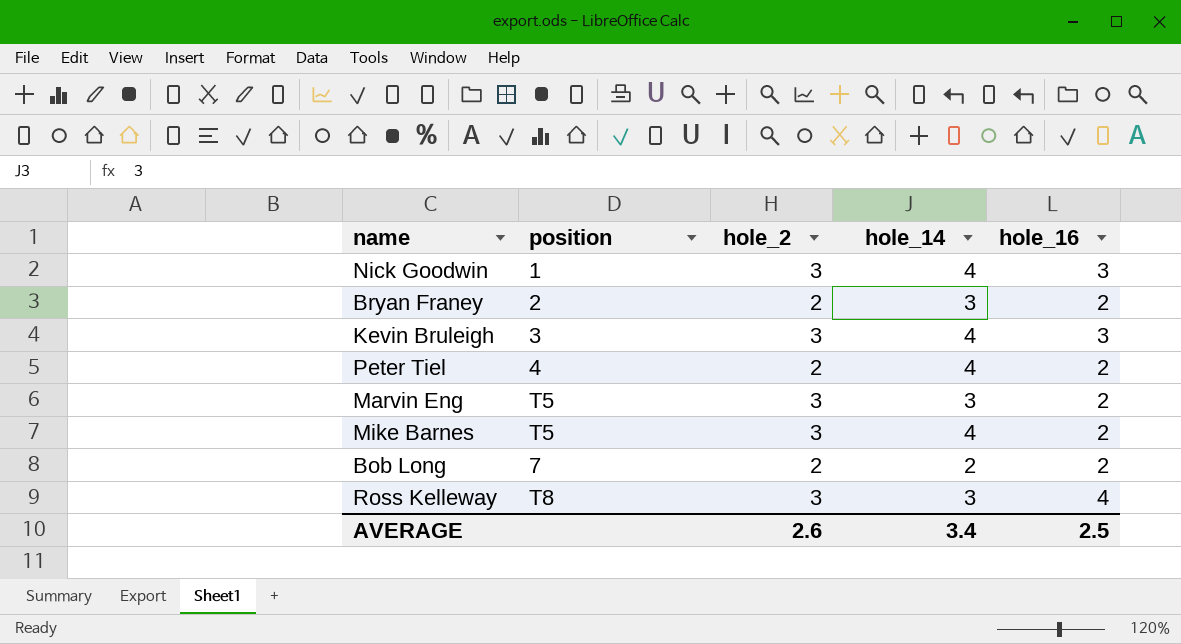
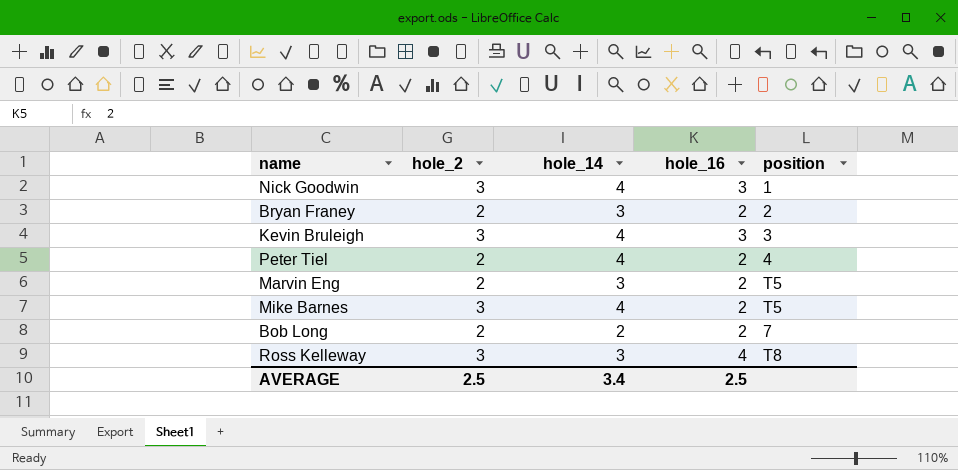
column position | position: 2 -> 5
Marvin Eng | hole_2: 3 -> 2
AVERAGE | hole_2: 2.6 -> 2.5

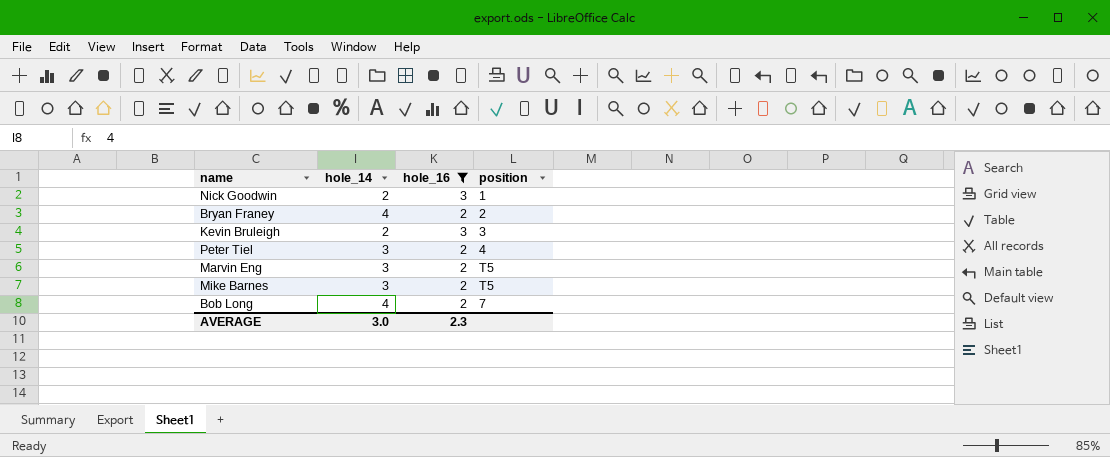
filter: none -> hole_16 != 4
column hole_2 | position: 2 -> none
Nick Goodwin | hole_14: 4 -> 2
Bryan Franey | hole_14: 3 -> 4
Kevin Bruleigh | hole_14: 4 -> 2
Peter Tiel | hole_14: 4 -> 3
Mike Barnes | hole_14: 4 -> 3
Bob Long | hole_14: 2 -> 4
AVERAGE | hole_14: 3.4 -> 3.0
AVERAGE | hole_16: 2.5 -> 2.3

